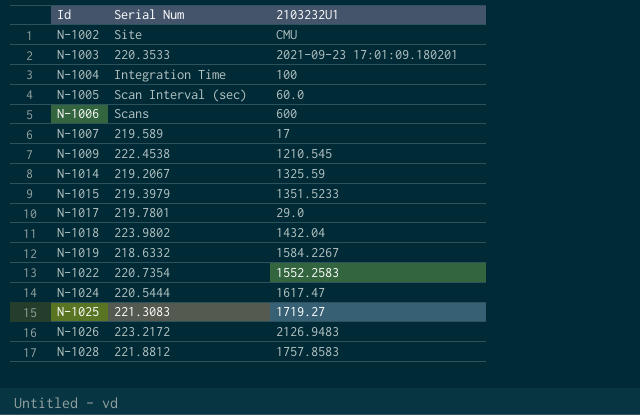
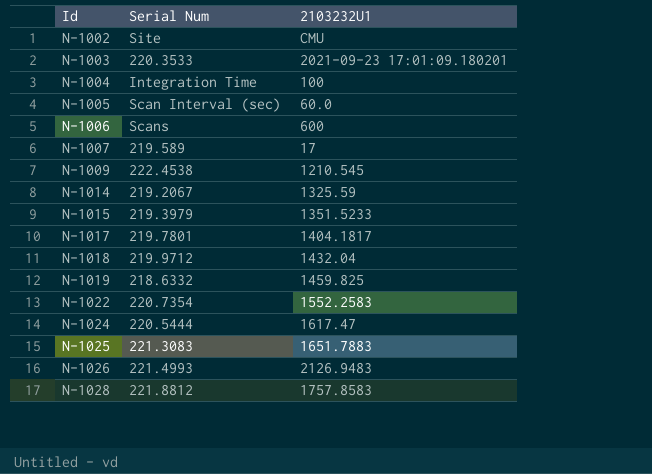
N-1017 | 2103232U1: 29.0 -> 1404.1817
N-1018 | Serial Num: 223.9802 -> 219.9712
N-1019 | 2103232U1: 1584.2267 -> 1459.825
N-1025 | 2103232U1: 1719.27 -> 1651.7883
N-1026 | Serial Num: 223.2172 -> 221.4993

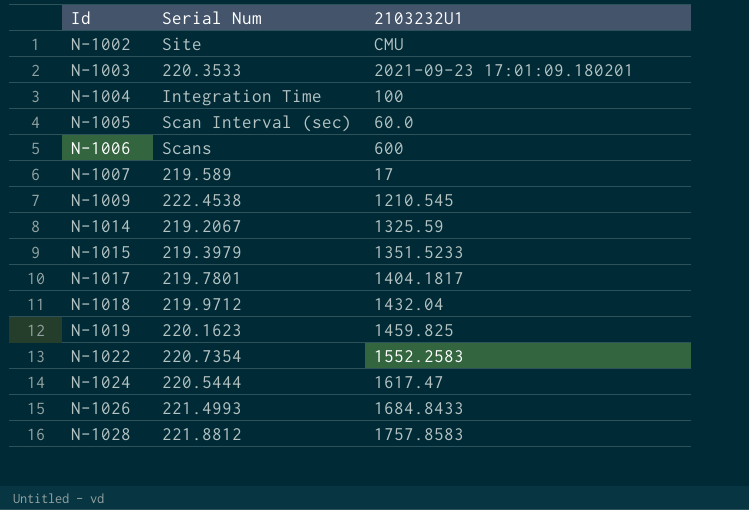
row N-1025: 221.3083 | 1651.7883 -> none
N-1019 | Serial Num: 218.6332 -> 220.1623
N-1026 | 2103232U1: 2126.9483 -> 1684.8433

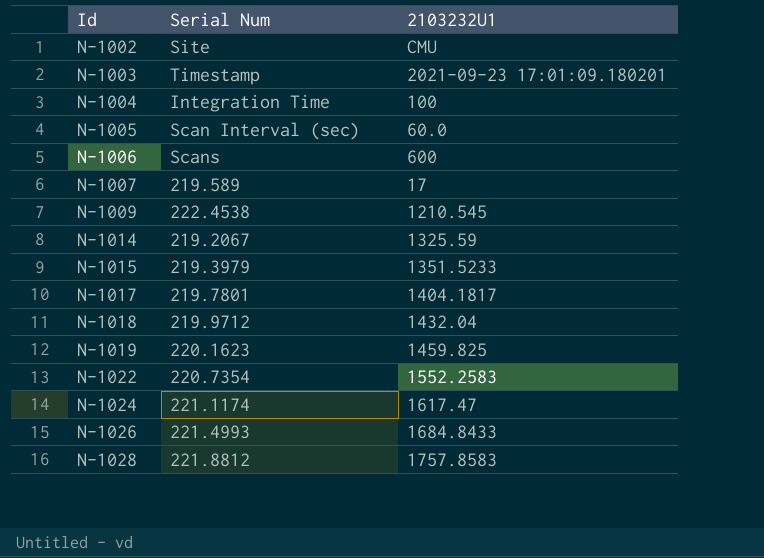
N-1003 | Serial Num: 220.3533 -> Timestamp
N-1024 | Serial Num: 220.5444 -> 221.1174

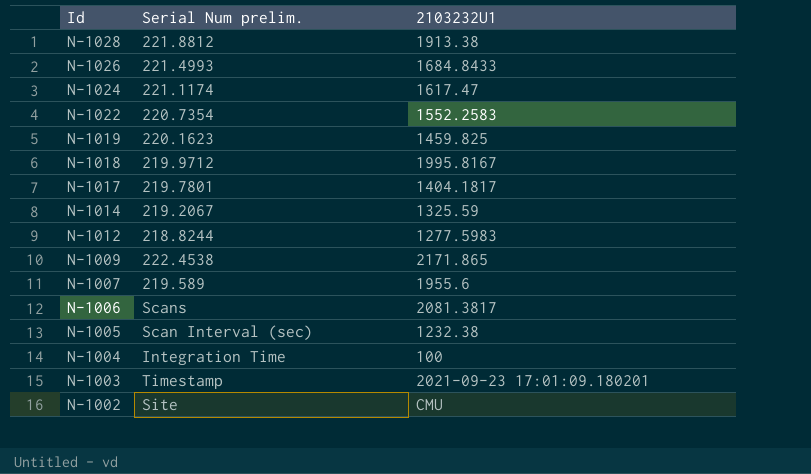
row order: Id ascending -> Id descending
column name: Serial Num -> Serial Num prelim.
row N-1015: 219.3979 | 1351.5233 -> none
N-1028 | 2103232U1: 1757.8583 -> 1913.38
N-1018 | 2103232U1: 1432.04 -> 1995.8167
row N-1012: none -> 218.8244 | 1277.5983
N-1009 | 2103232U1: 1210.545 -> 2171.865
N-1007 | 2103232U1: 17 -> 1955.6
N-1006 | 2103232U1: 600 -> 2081.3817
N-1005 | 2103232U1: 60.0 -> 1232.38

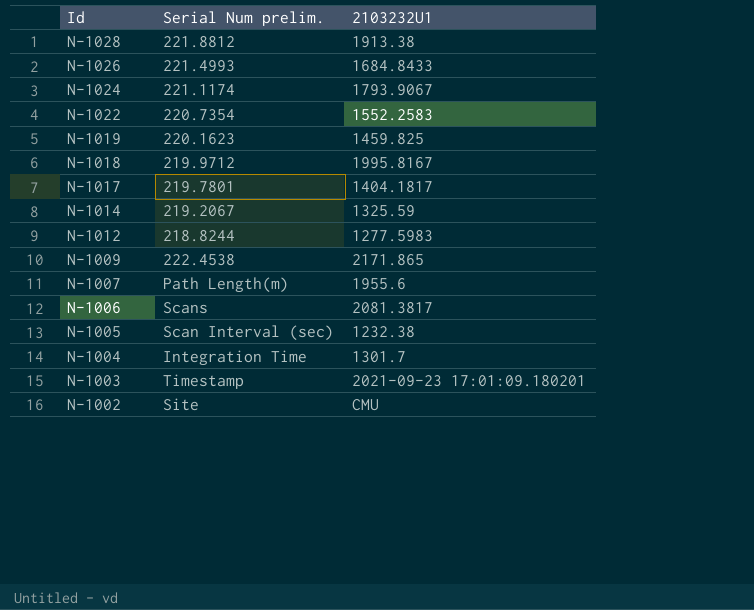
N-1024 | 2103232U1: 1617.47 -> 1793.9067
N-1007 | Serial Num prelim.: 219.589 -> Path Length(m)
N-1004 | 2103232U1: 100 -> 1301.7

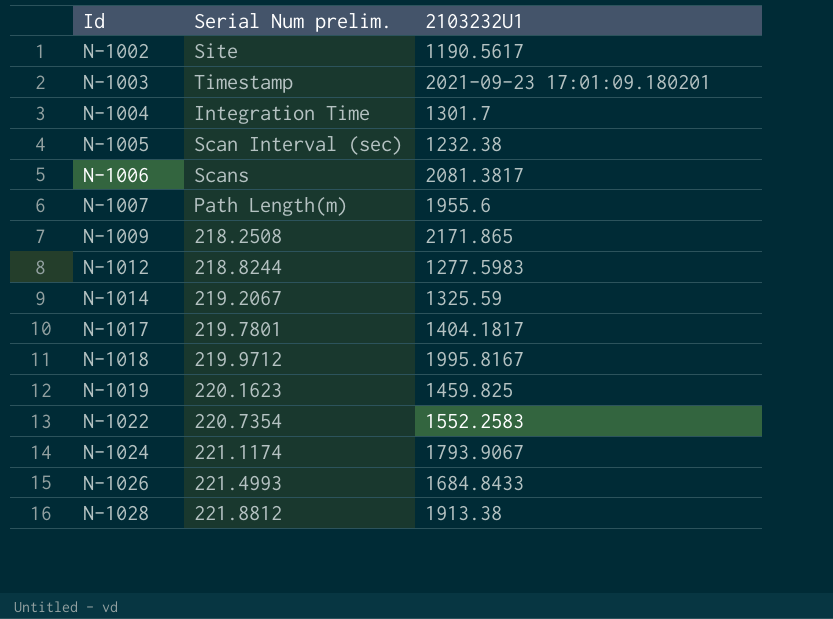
row order: Id descending -> Id ascending
N-1002 | 2103232U1: CMU -> 1190.5617
N-1009 | Serial Num prelim.: 222.4538 -> 218.2508

